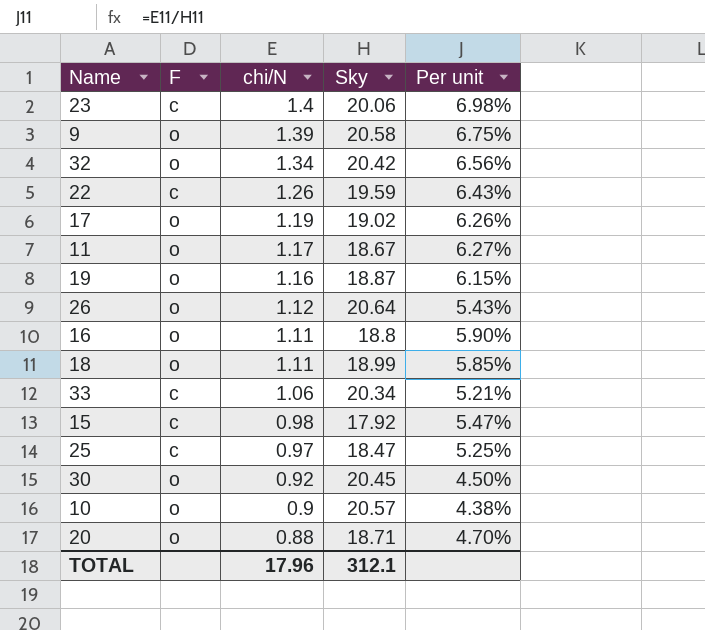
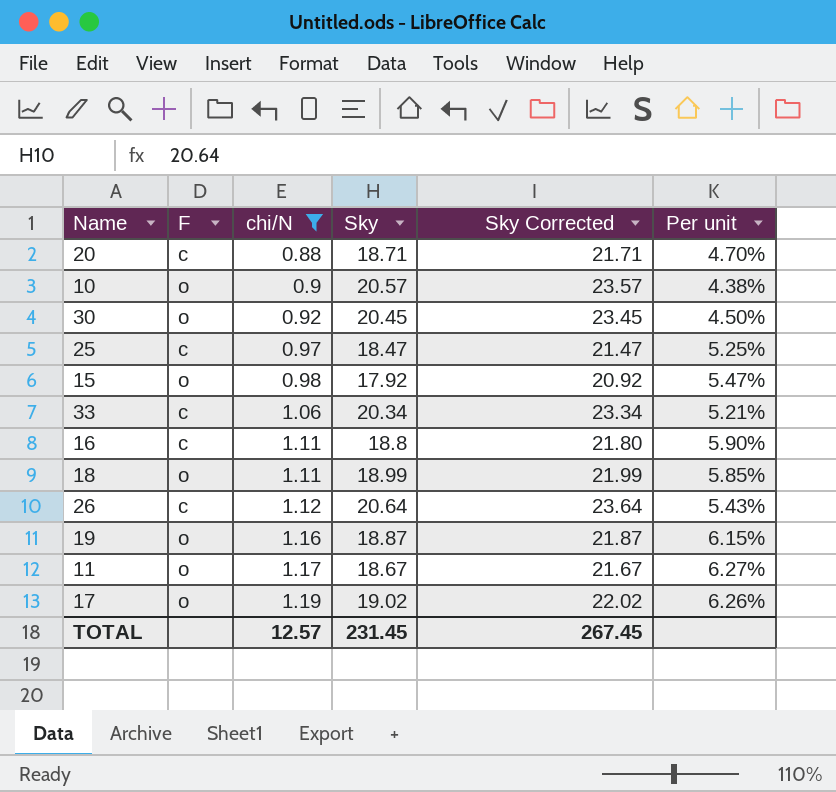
filter: none -> chi/N <= 1.19
row order: chi/N descending -> chi/N ascending
column Sky Corrected | formula: none -> [Sky] + 3
20 | F: o -> c
15 | F: c -> o
16 | F: o -> c
26 | F: o -> c
TOTAL | chi/N: 17.96 -> 12.57
TOTAL | Sky: 312.1 -> 231.45

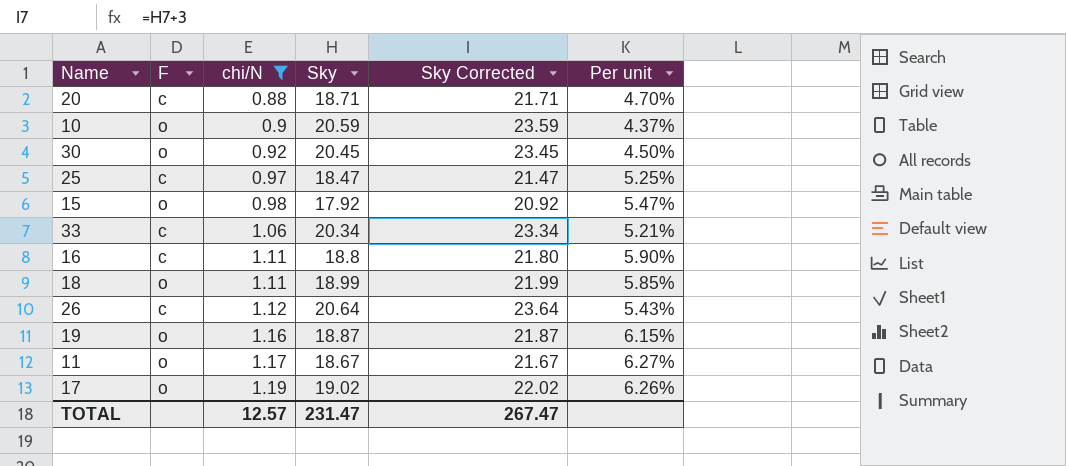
10 | Sky: 20.57 -> 20.59
10 | Sky Corrected: 23.57 -> 23.59
10 | Per unit: 4.38% -> 4.37%
TOTAL | Sky: 231.45 -> 231.47
TOTAL | Sky Corrected: 267.45 -> 267.47

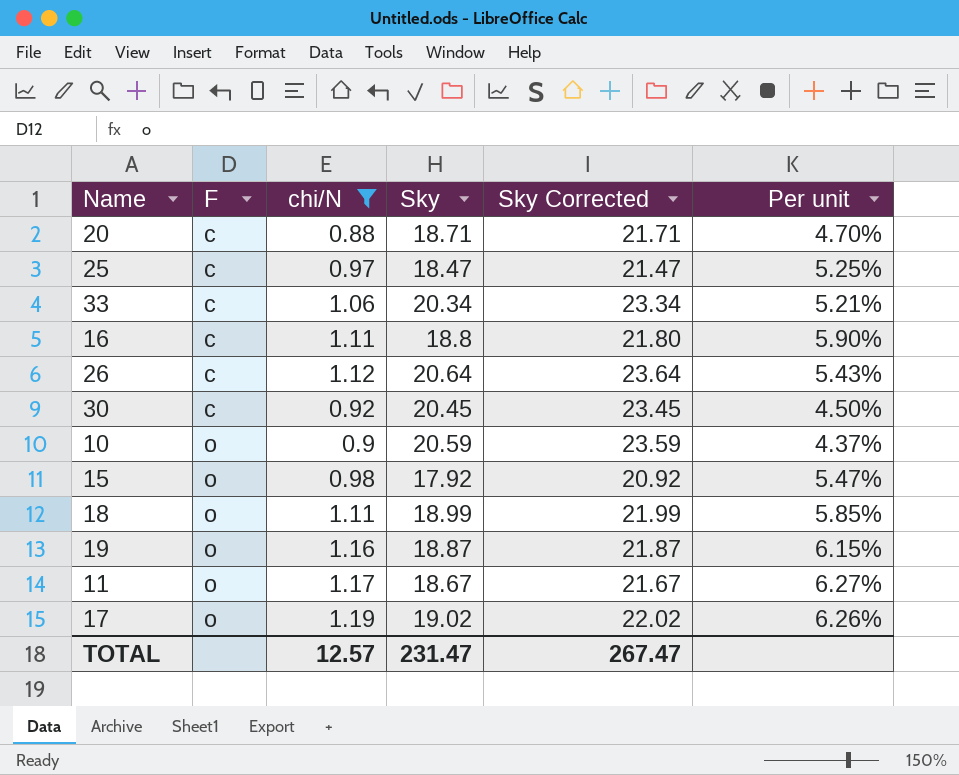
row order: chi/N ascending -> F ascending
30 | F: o -> c

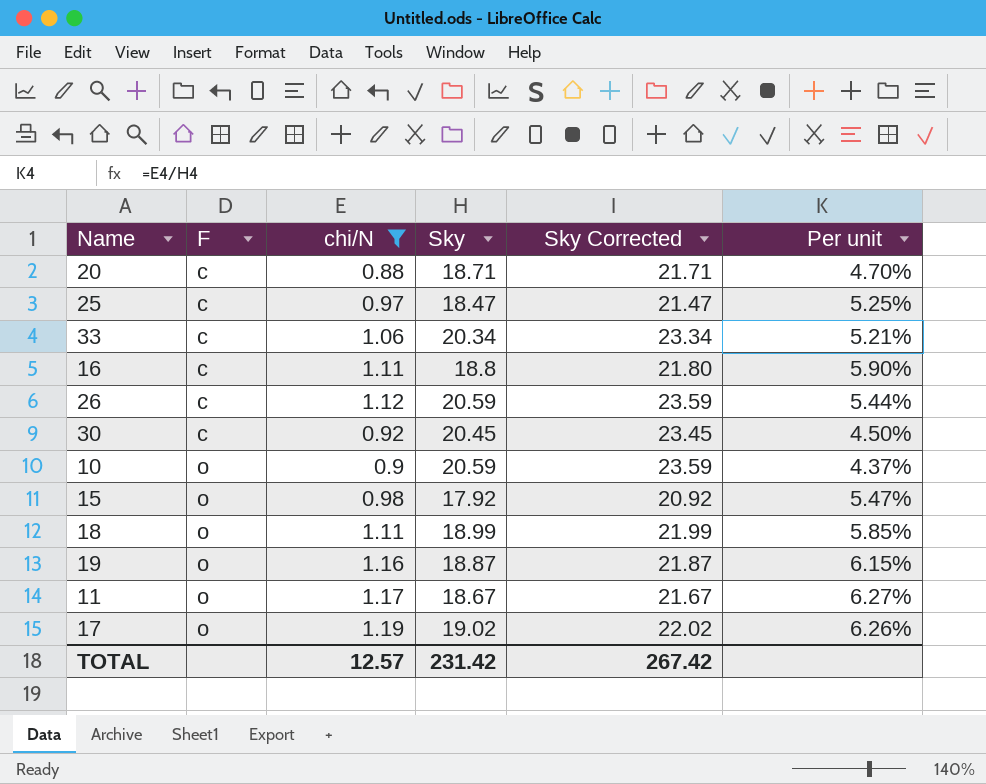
26 | Sky: 20.64 -> 20.59
26 | Sky Corrected: 23.64 -> 23.59
26 | Per unit: 5.43% -> 5.44%
TOTAL | Sky: 231.47 -> 231.42
TOTAL | Sky Corrected: 267.47 -> 267.42

